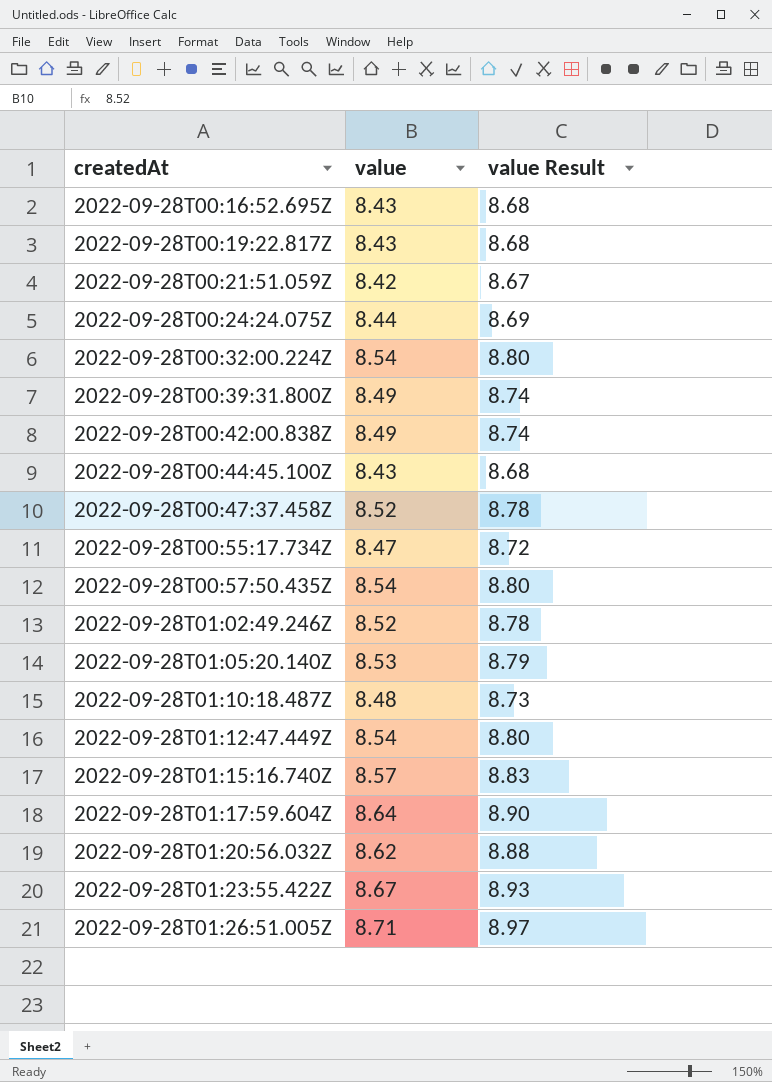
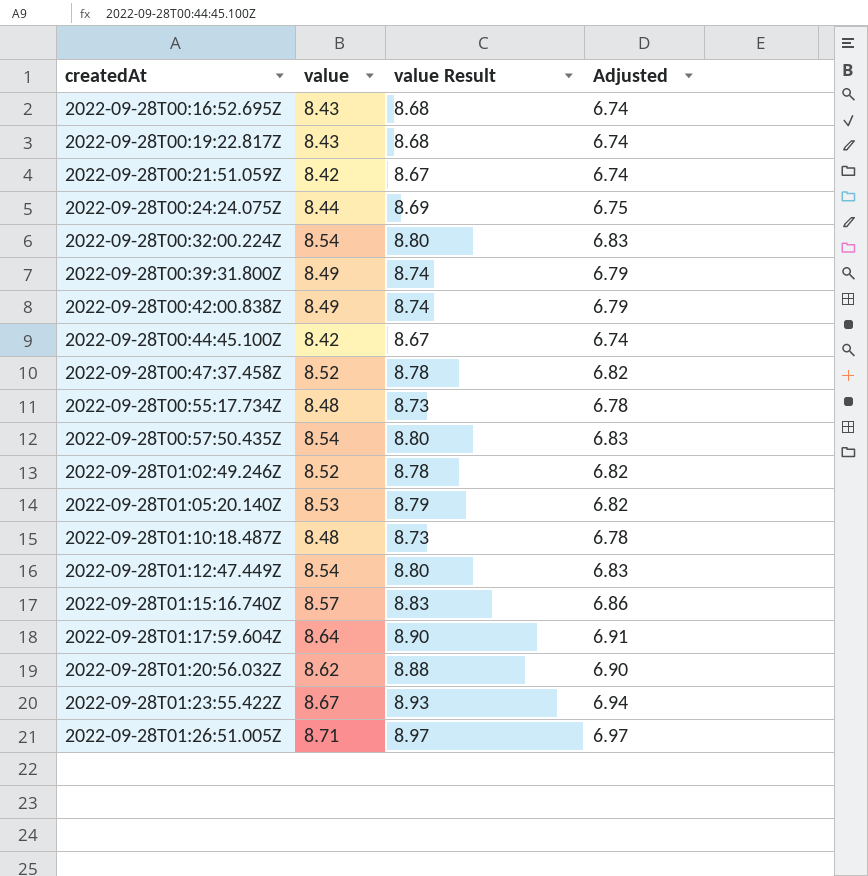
column Adjusted | formula: none -> [value] * 0.8
2022-09-28T00:44:45.100Z | value: 8.43 -> 8.42
2022-09-28T00:44:45.100Z | value Result: 8.68 -> 8.67
2022-09-28T00:55:17.734Z | value: 8.47 -> 8.48
2022-09-28T00:55:17.734Z | value Result: 8.72 -> 8.73

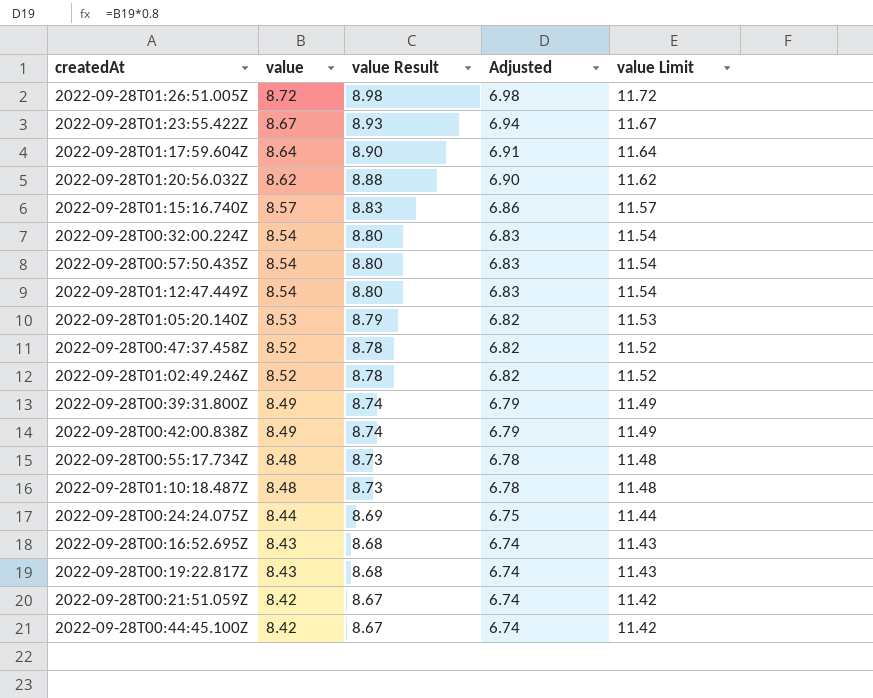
row order: createdAt ascending -> value descending
column value Limit | formula: none -> [value] + 3
2022-09-28T01:26:51.005Z | value: 8.71 -> 8.72
2022-09-28T01:26:51.005Z | value Result: 8.97 -> 8.98
2022-09-28T01:26:51.005Z | Adjusted: 6.97 -> 6.98

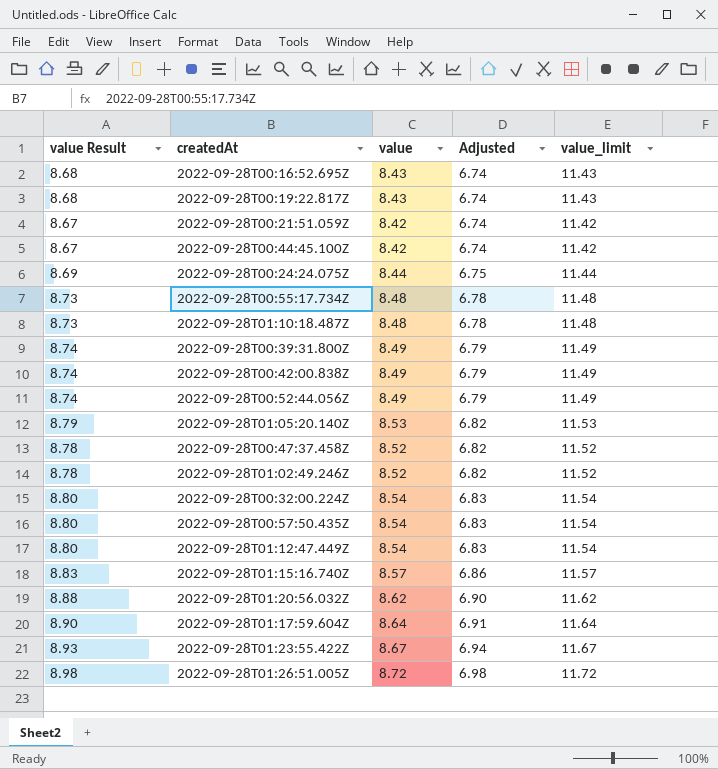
row order: value descending -> Adjusted ascending
column value Result | position: 3 -> 1
column name: value Limit -> value_limit
row 2022-09-28T00:52:44.056Z: none -> 8.74 | 8.49 | 6.79 | 11.49

